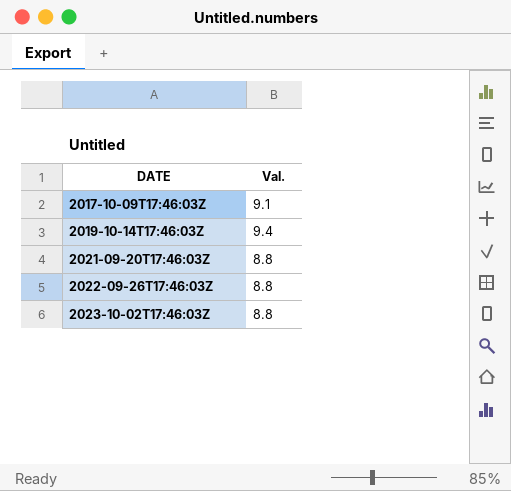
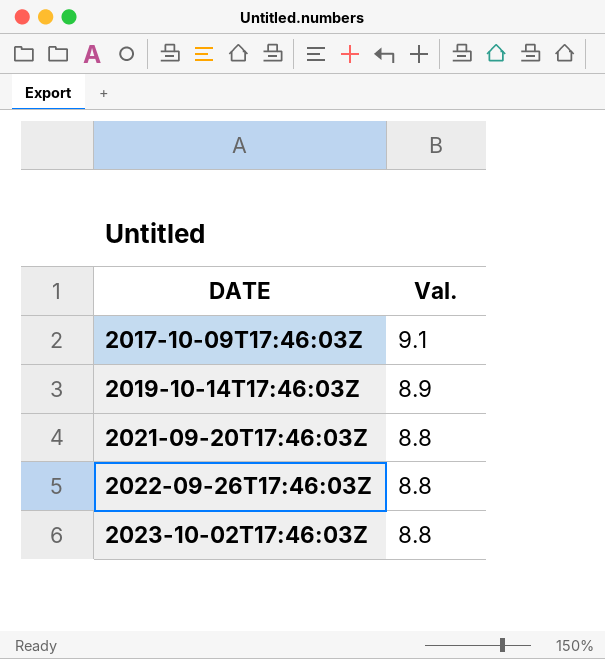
2019-10-14T17:46:03Z | Val.: 9.4 -> 8.9

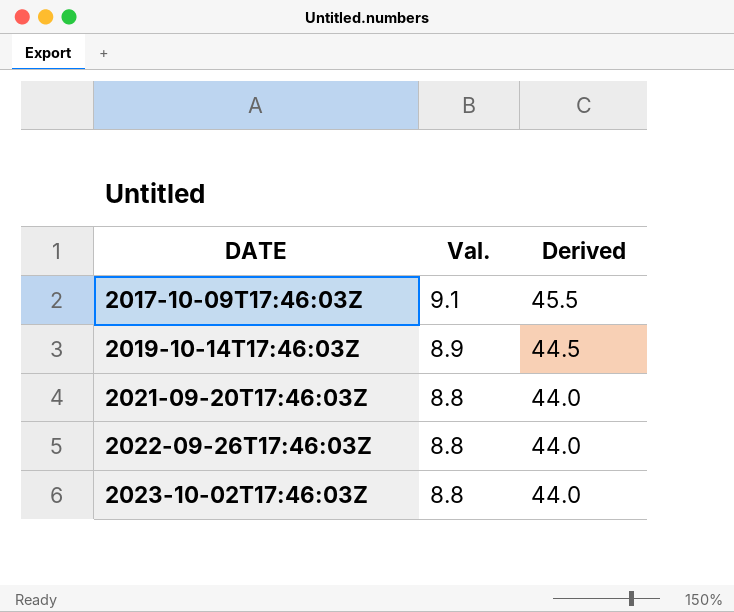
column Derived | formula: none -> [Val.] * 5

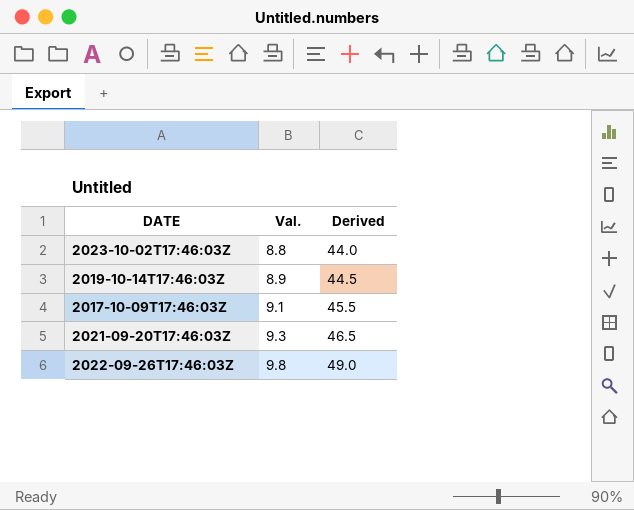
row order: DATE ascending -> Val. ascending
2021-09-20T17:46:03Z | Val.: 8.8 -> 9.3
2021-09-20T17:46:03Z | Derived: 44.0 -> 46.5
2022-09-26T17:46:03Z | Val.: 8.8 -> 9.8
2022-09-26T17:46:03Z | Derived: 44.0 -> 49.0

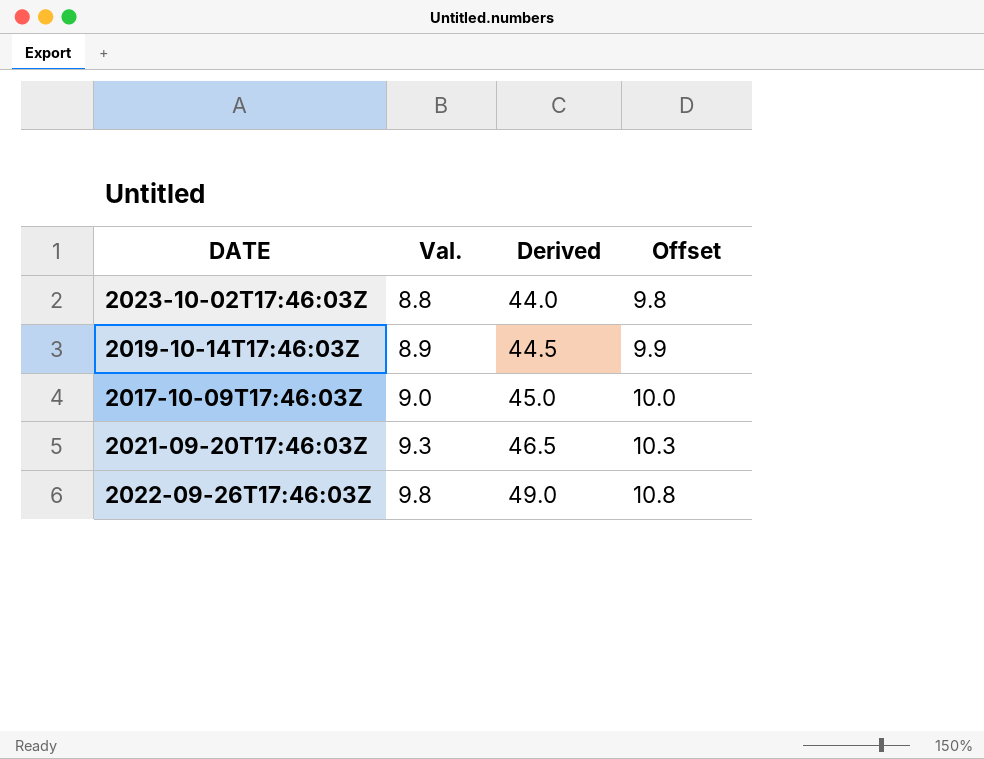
column Offset | formula: none -> [Val.] + 1
2017-10-09T17:46:03Z | Val.: 9.1 -> 9.0
2017-10-09T17:46:03Z | Derived: 45.5 -> 45.0

